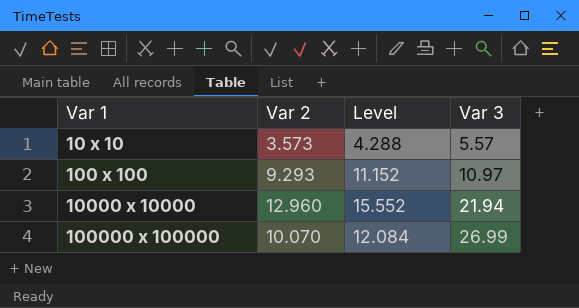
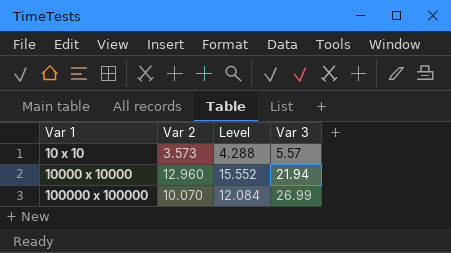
row 100 x 100: 9.293 | 11.152 | 10.97 -> none

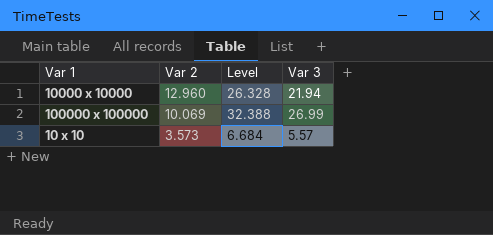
row order: Var 1 ascending -> Var 2 descending
column Level | formula: [Var 2] * 1.2 -> [Var 3] * 1.2
100000 x 100000 | Var 2: 10.070 -> 10.069

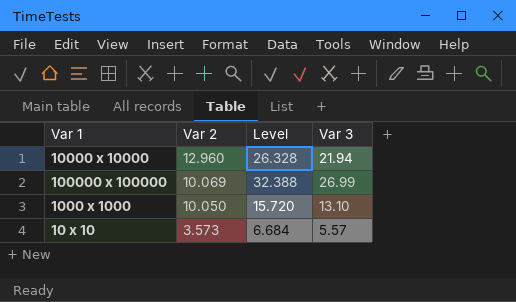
row 1000 x 1000: none -> 10.050 | 15.720 | 13.10

